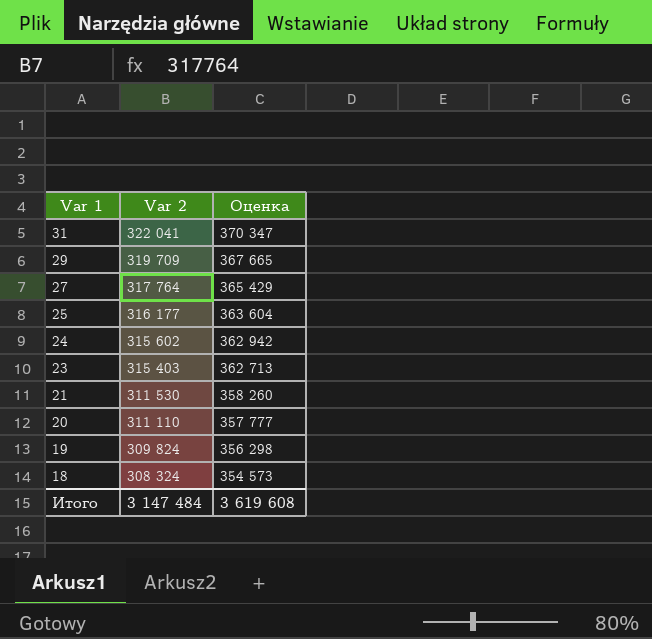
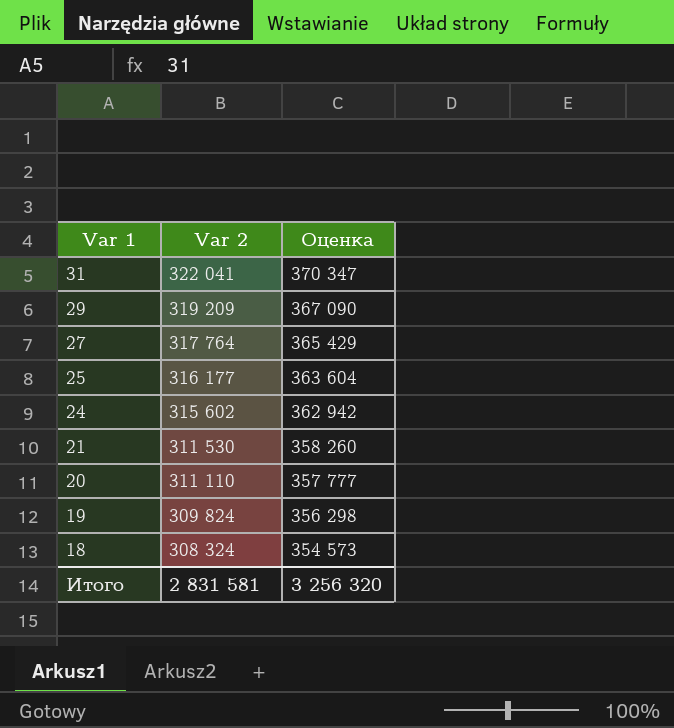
row 23: 315 403 | 362 713 -> none
29 | Var 2: 319 709 -> 319 209
29 | Оценка: 367 665 -> 367 090
Итого | Var 2: 3 147 484 -> 2 831 581
Итого | Оценка: 3 619 608 -> 3 256 320

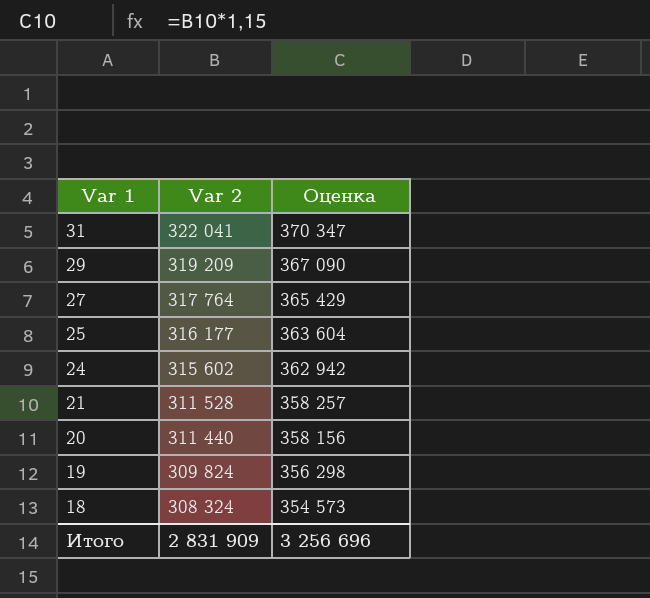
21 | Var 2: 311 530 -> 311 528
21 | Оценка: 358 260 -> 358 257
20 | Var 2: 311 110 -> 311 440
20 | Оценка: 357 777 -> 358 156
Итого | Var 2: 2 831 581 -> 2 831 909
Итого | Оценка: 3 256 320 -> 3 256 696

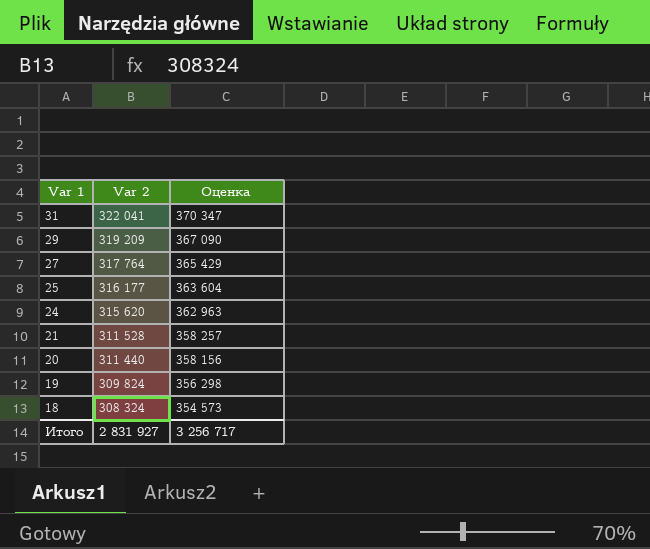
24 | Var 2: 315 602 -> 315 620
24 | Оценка: 362 942 -> 362 963
Итого | Var 2: 2 831 909 -> 2 831 927
Итого | Оценка: 3 256 696 -> 3 256 717

